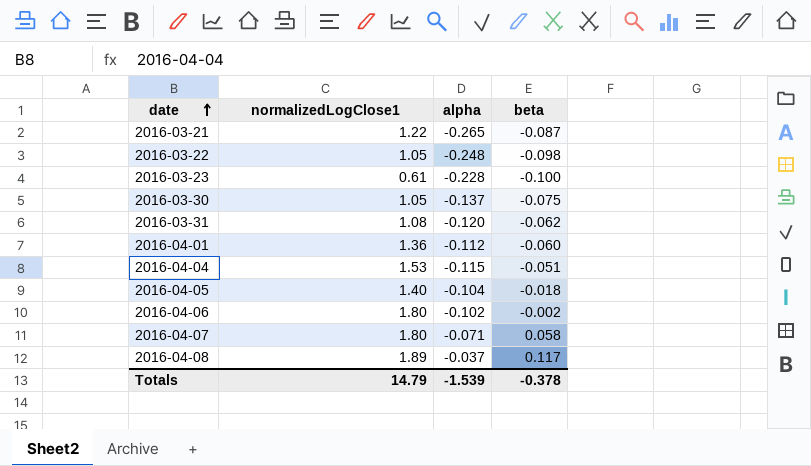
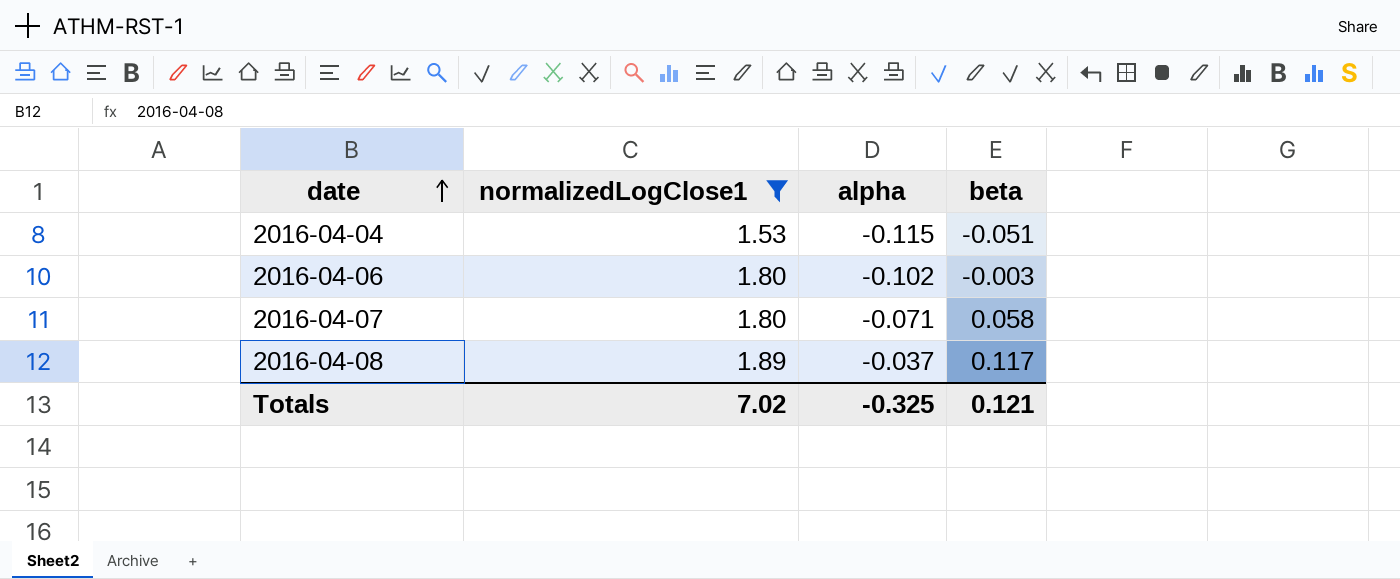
filter: none -> normalizedLogClose1 >= 1.53
2016-04-06 | beta: -0.002 -> -0.003
Totals | normalizedLogClose1: 14.79 -> 7.02
Totals | alpha: -1.539 -> -0.325
Totals | beta: -0.378 -> 0.121

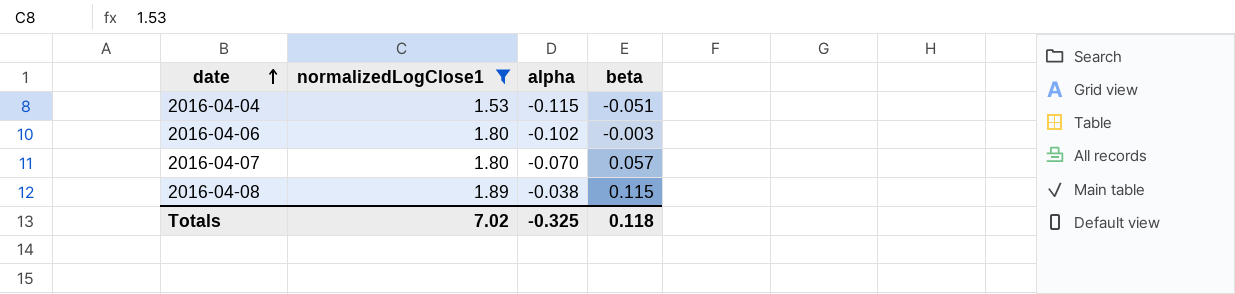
2016-04-07 | alpha: -0.071 -> -0.070
2016-04-07 | beta: 0.058 -> 0.057
2016-04-08 | alpha: -0.037 -> -0.038
2016-04-08 | beta: 0.117 -> 0.115
Totals | beta: 0.121 -> 0.118

